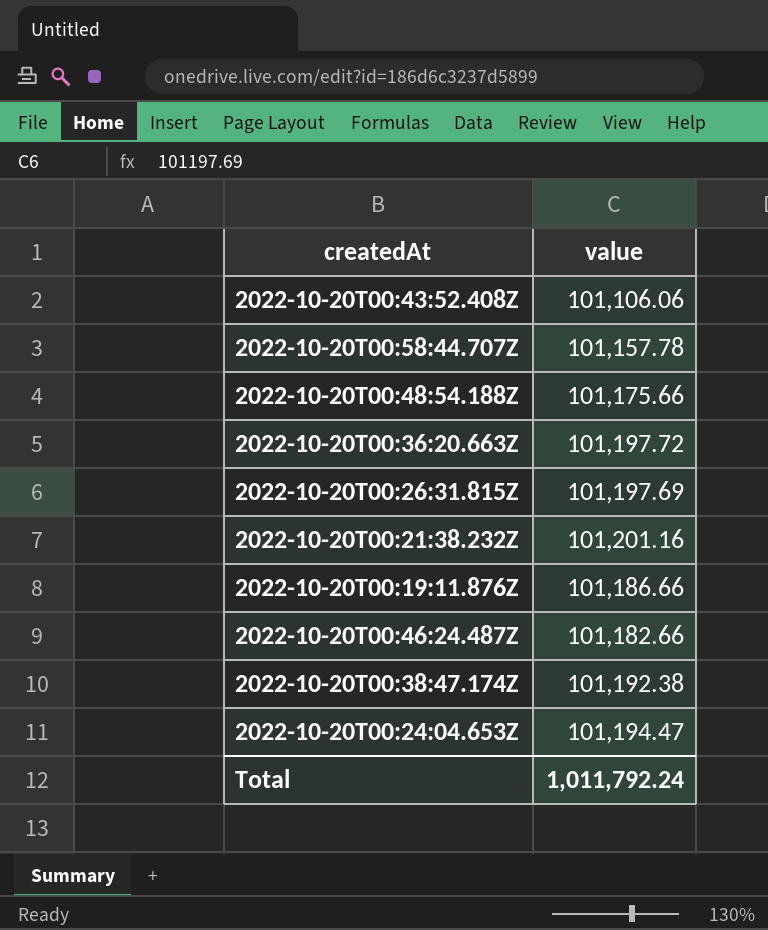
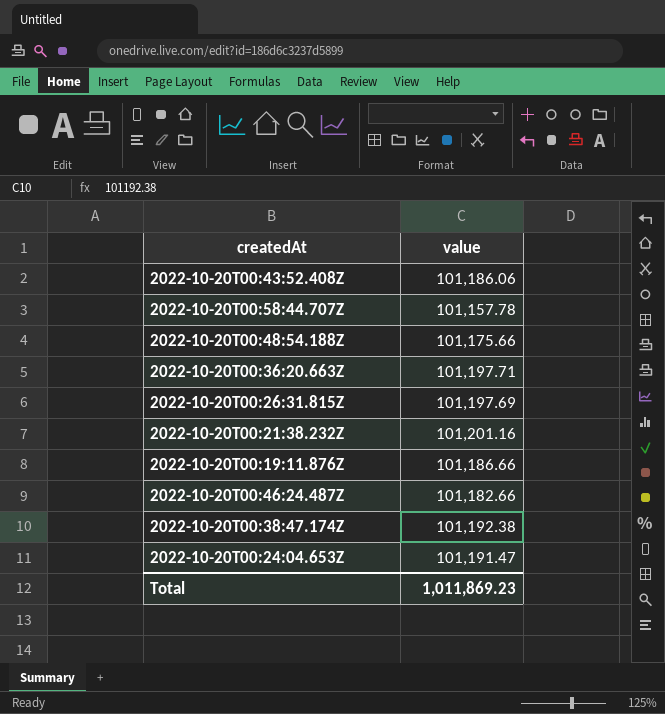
2022-10-20T00:43:52.408Z | value: 101,106.06 -> 101,186.06
2022-10-20T00:36:20.663Z | value: 101,197.72 -> 101,197.71
2022-10-20T00:24:04.653Z | value: 101,194.47 -> 101,191.47
Total | value: 1,011,792.24 -> 1,011,869.23

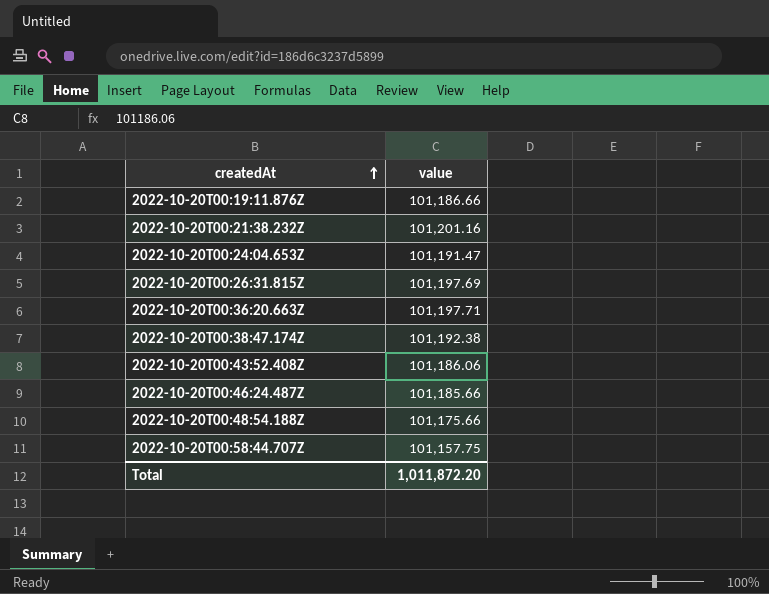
row order: none -> createdAt ascending
2022-10-20T00:46:24.487Z | value: 101,182.66 -> 101,185.66
2022-10-20T00:58:44.707Z | value: 101,157.78 -> 101,157.75
Total | value: 1,011,869.23 -> 1,011,872.20

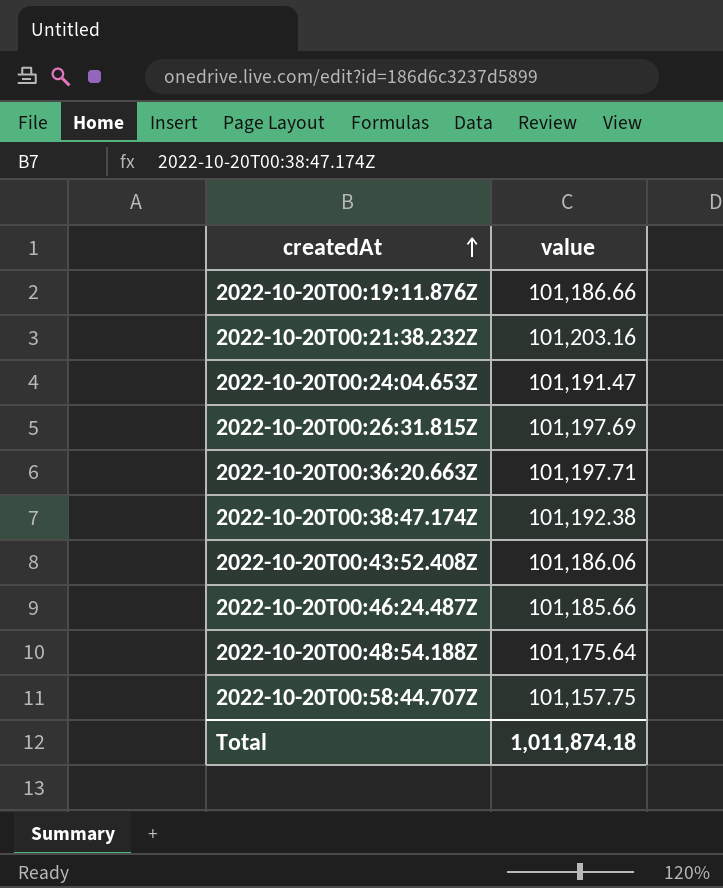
2022-10-20T00:21:38.232Z | value: 101,201.16 -> 101,203.16
2022-10-20T00:48:54.188Z | value: 101,175.66 -> 101,175.64
Total | value: 1,011,872.20 -> 1,011,874.18

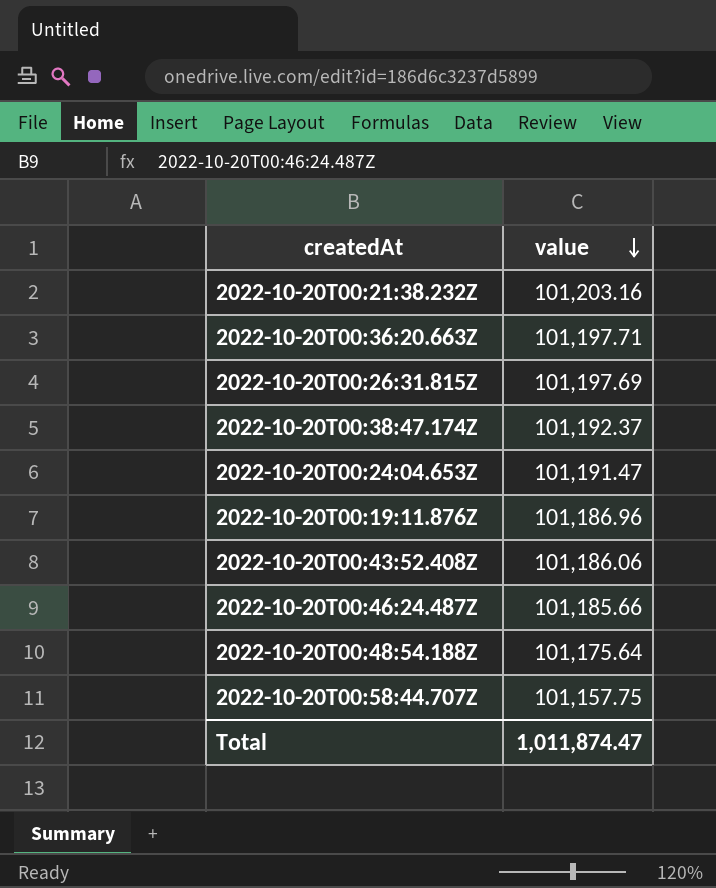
row order: createdAt ascending -> value descending
2022-10-20T00:38:47.174Z | value: 101,192.38 -> 101,192.37
2022-10-20T00:19:11.876Z | value: 101,186.66 -> 101,186.96
Total | value: 1,011,874.18 -> 1,011,874.47

